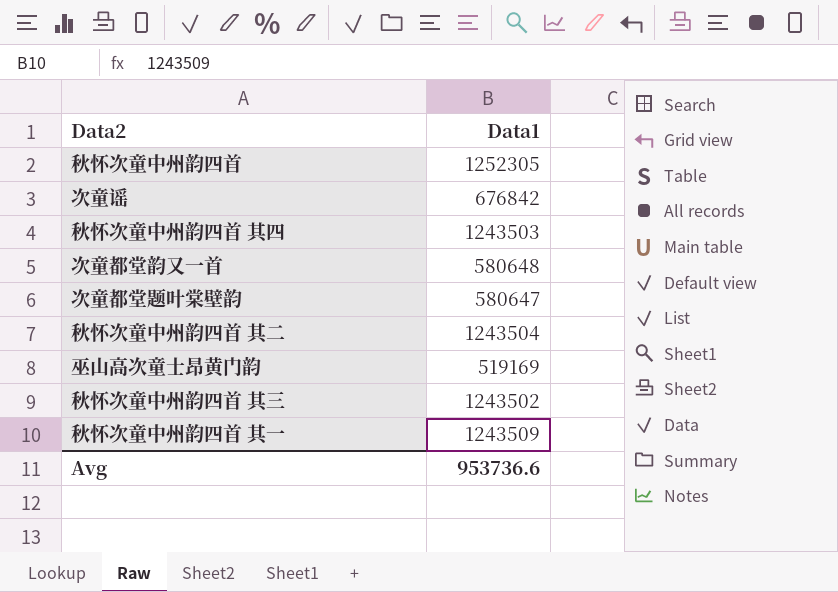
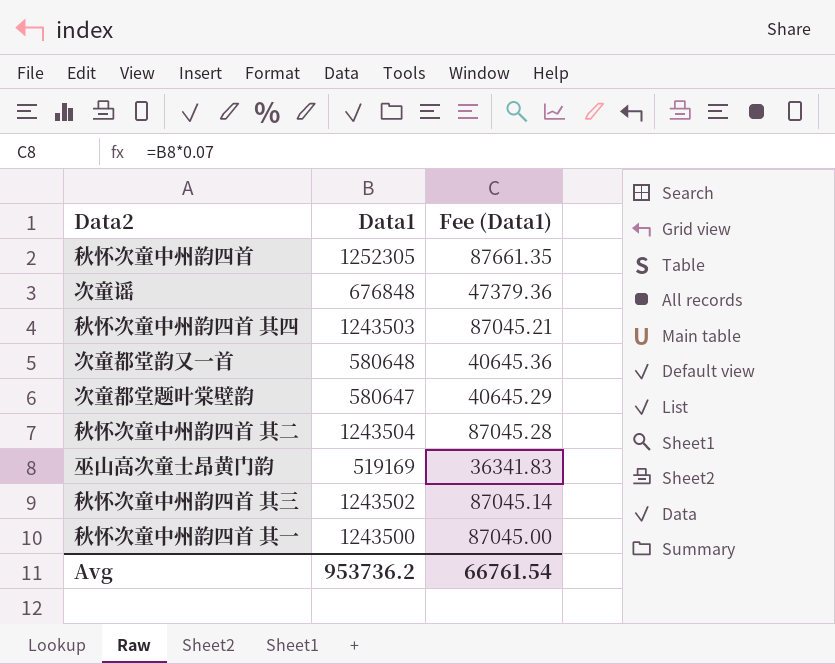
column Fee (Data1) | formula: none -> [Data1] * 0.07
次童谣 | Data1: 676842 -> 676848
秋怀次童中州韵四首 其一 | Data1: 1243509 -> 1243500
Avg | Data1: 953736.6 -> 953736.2

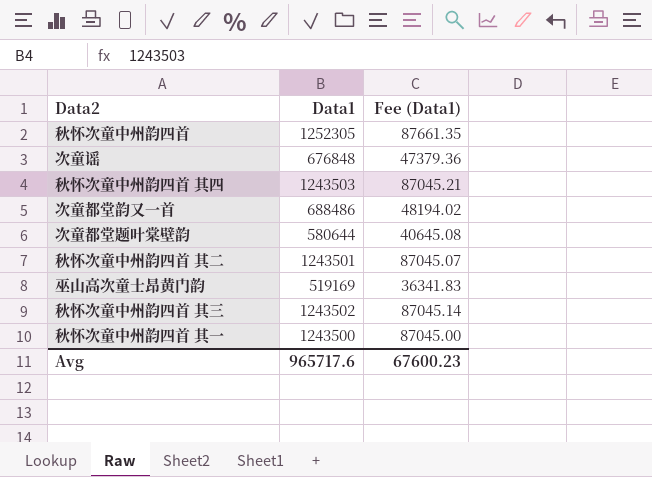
次童都堂韵又一首 | Data1: 580648 -> 688486
次童都堂韵又一首 | Fee (Data1): 40645.36 -> 48194.02
次童都堂题叶棠壁韵 | Data1: 580647 -> 580644
次童都堂题叶棠壁韵 | Fee (Data1): 40645.29 -> 40645.08
秋怀次童中州韵四首 其二 | Data1: 1243504 -> 1243501
秋怀次童中州韵四首 其二 | Fee (Data1): 87045.28 -> 87045.07
Avg | Data1: 953736.2 -> 965717.6
Avg | Fee (Data1): 66761.54 -> 67600.23

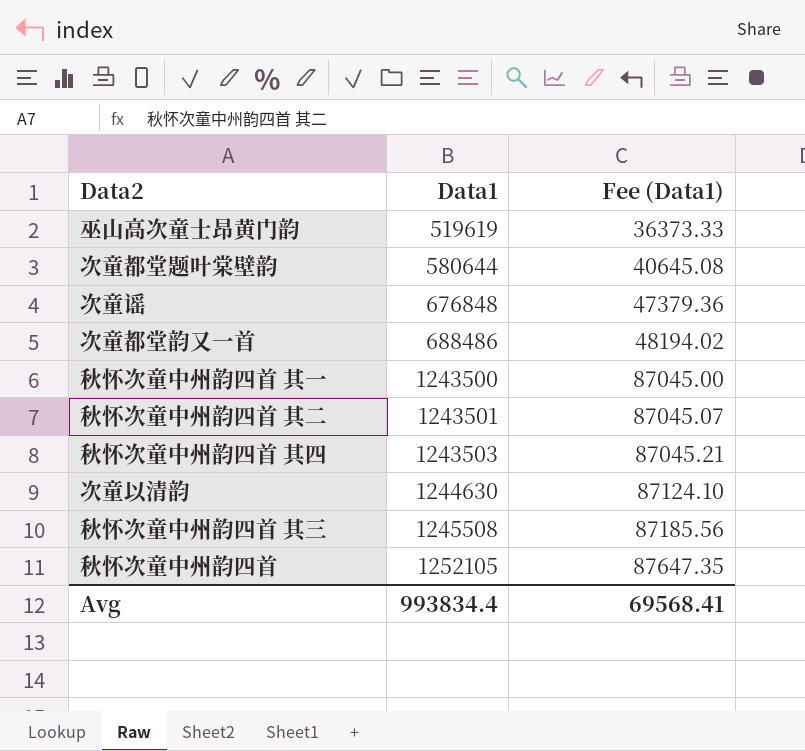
row order: none -> Data1 ascending
巫山高次童士昂黄门韵 | Data1: 519169 -> 519619
巫山高次童士昂黄门韵 | Fee (Data1): 36341.83 -> 36373.33
row 次童以清韵: none -> 1244630 | 87124.10
秋怀次童中州韵四首 其三 | Data1: 1243502 -> 1245508
秋怀次童中州韵四首 其三 | Fee (Data1): 87045.14 -> 87185.56
秋怀次童中州韵四首 | Data1: 1252305 -> 1252105
秋怀次童中州韵四首 | Fee (Data1): 87661.35 -> 87647.35
Avg | Data1: 965717.6 -> 993834.4
Avg | Fee (Data1): 67600.23 -> 69568.41

